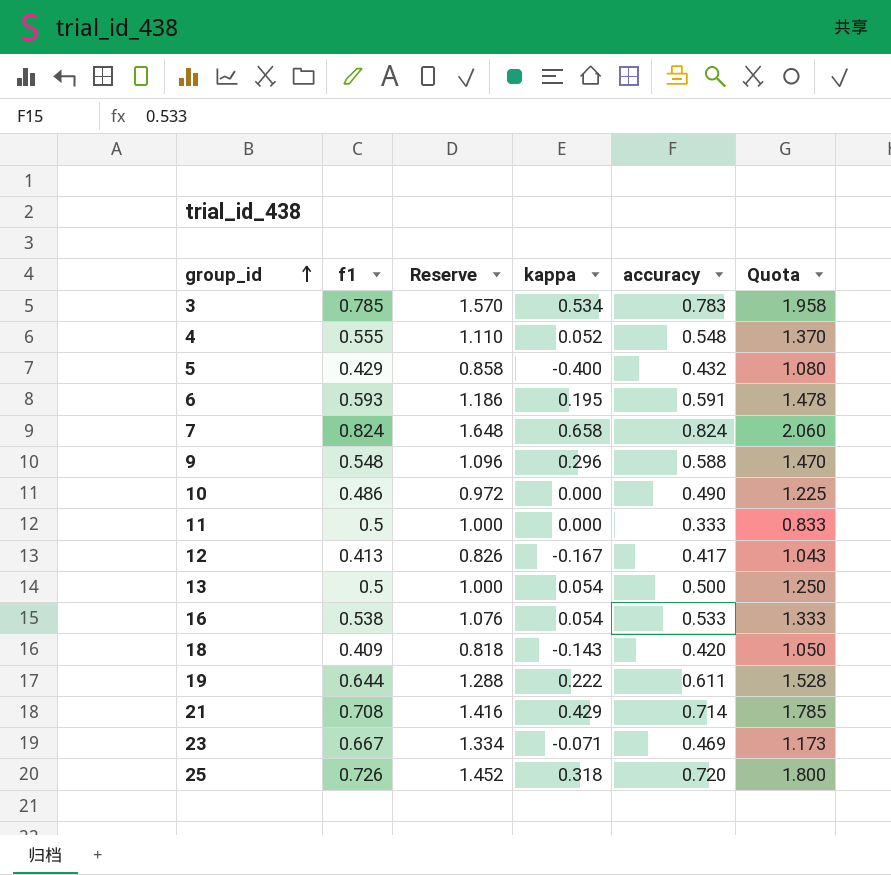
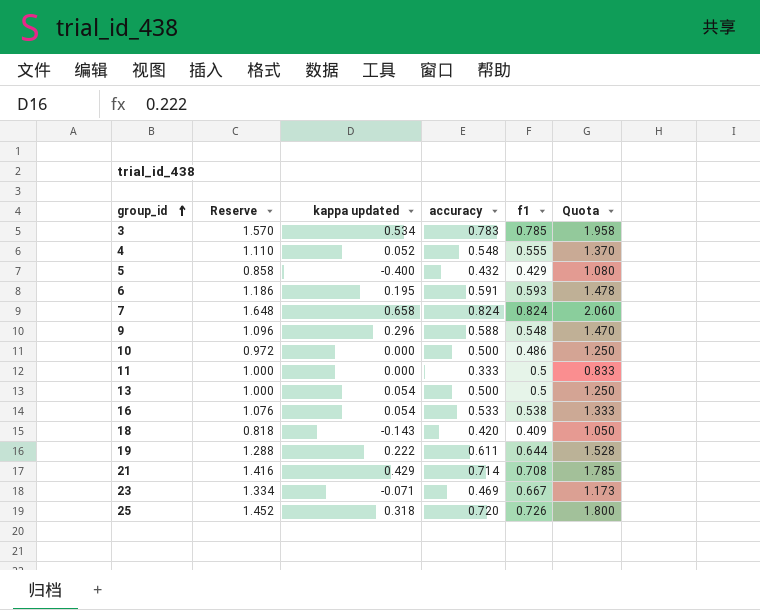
column name: kappa -> kappa updated
column f1 | position: 2 -> 5
row 12: 0.413 | 0.826 | -0.167 | 0.417 | 1.043 -> none
10 | accuracy: 0.490 -> 0.500
10 | Quota: 1.225 -> 1.250

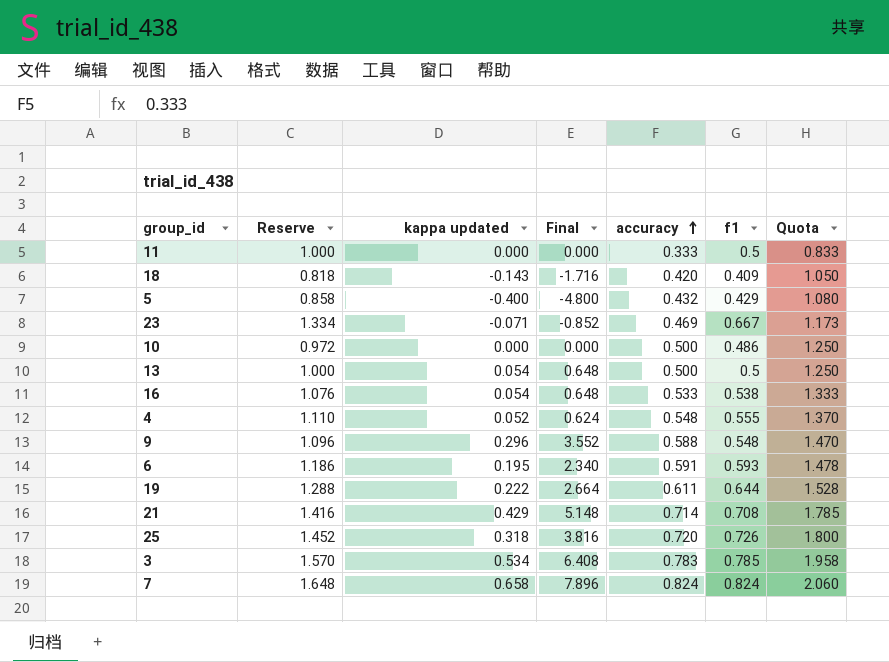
row order: group_id ascending -> accuracy ascending
column Final | formula: none -> [kappa updated] * 12

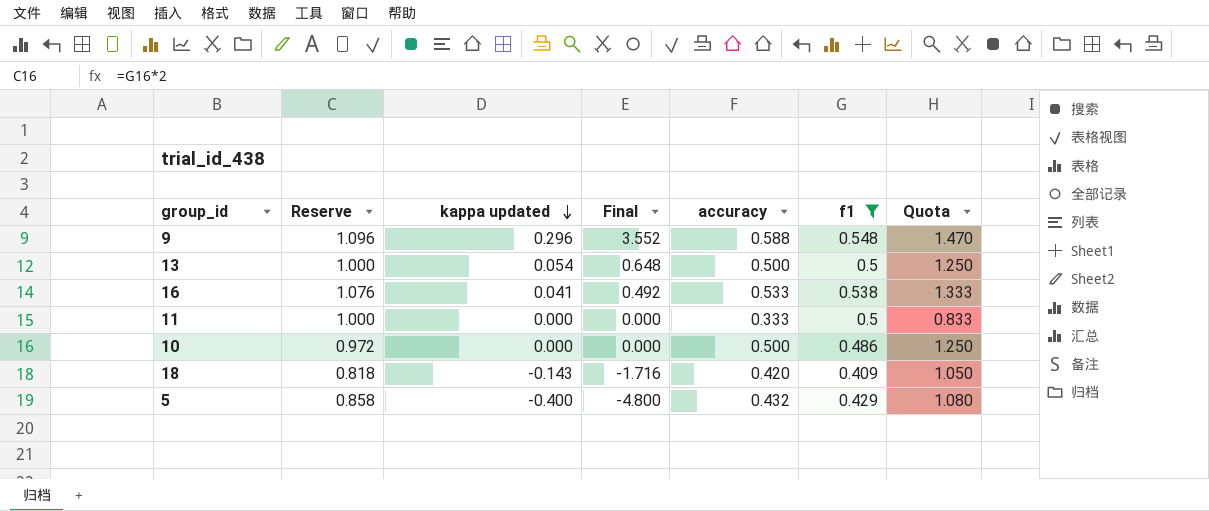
filter: none -> f1 <= 0.548
row order: accuracy ascending -> kappa updated descending
16 | kappa updated: 0.054 -> 0.041
16 | Final: 0.648 -> 0.492

